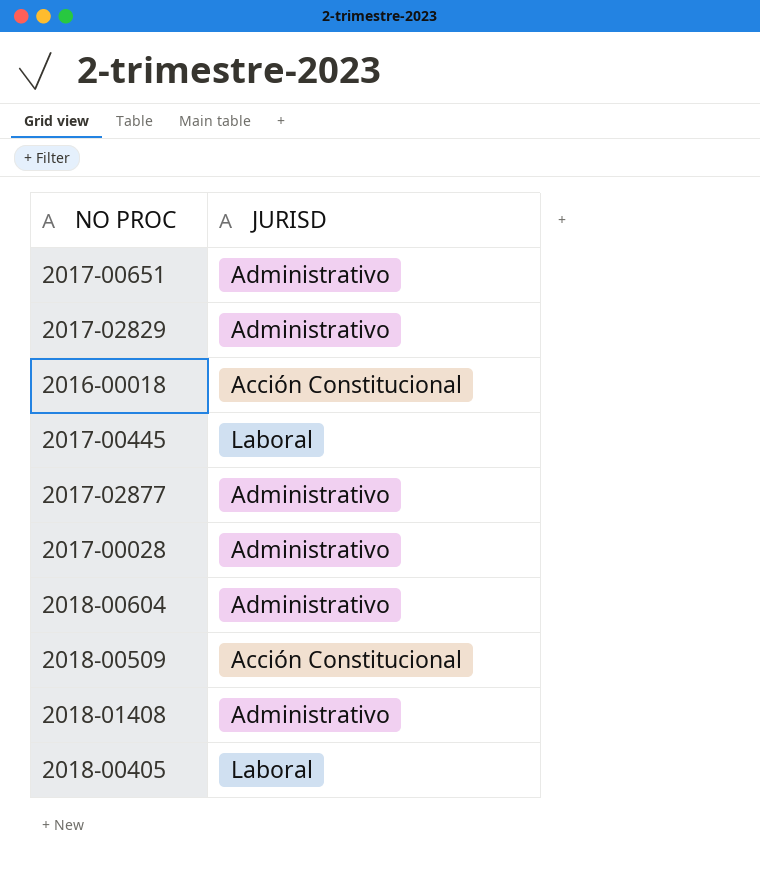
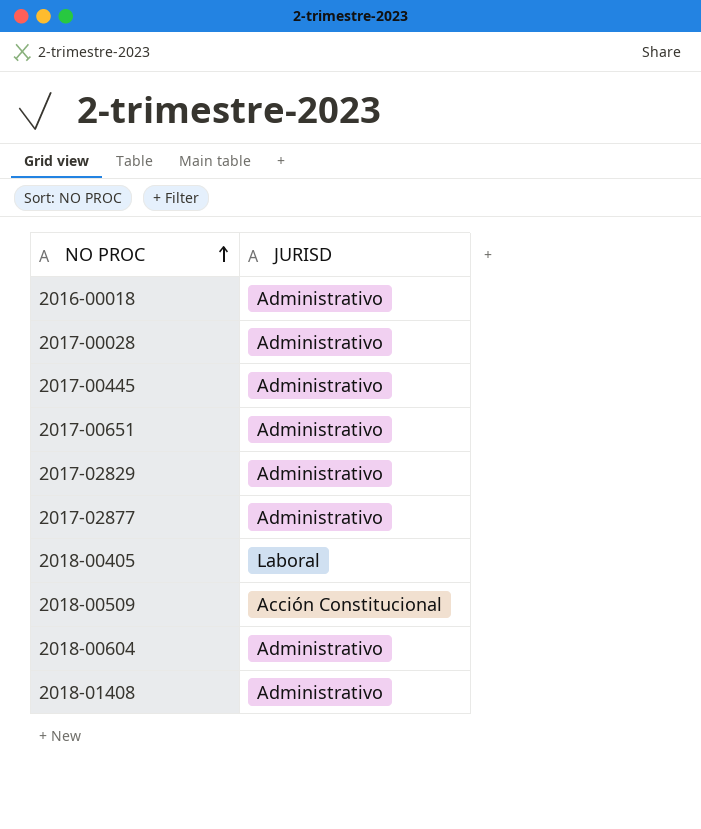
row order: none -> NO PROC ascending
2016-00018 | JURISD: Acción Constitucional -> Administrativo
2017-00445 | JURISD: Laboral -> Administrativo

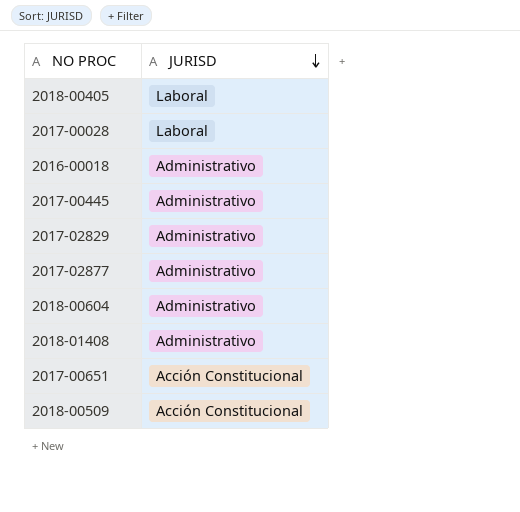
row order: NO PROC ascending -> JURISD descending
2017-00028 | JURISD: Administrativo -> Laboral
2017-00651 | JURISD: Administrativo -> Acción Constitucional

